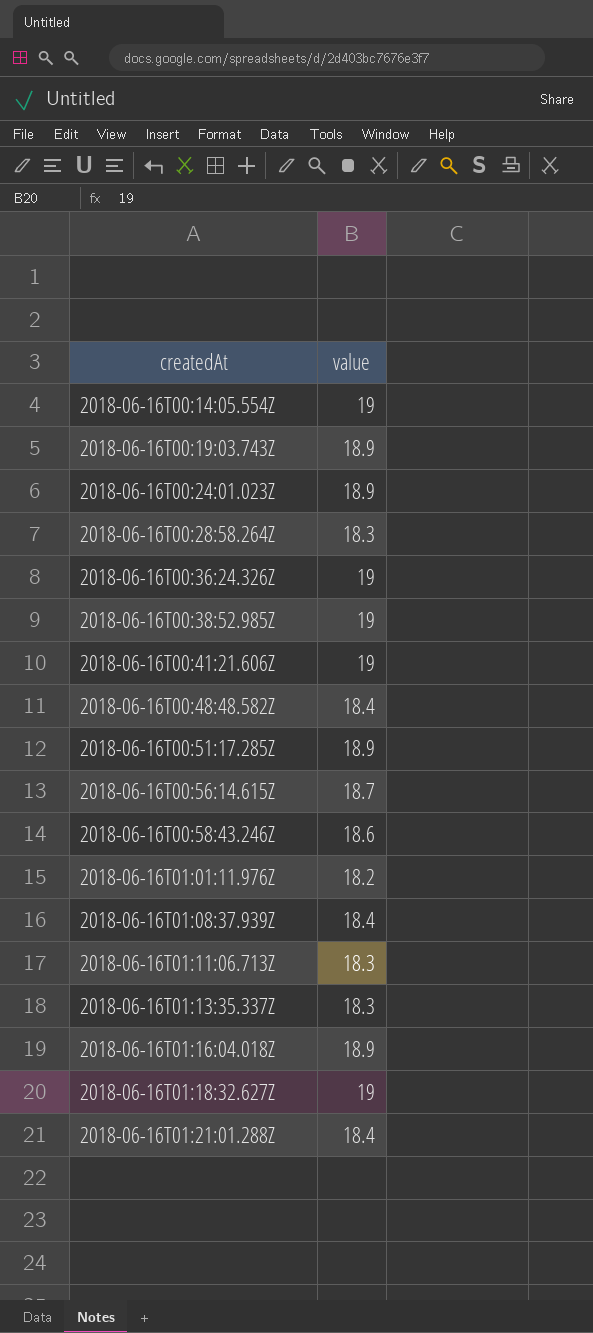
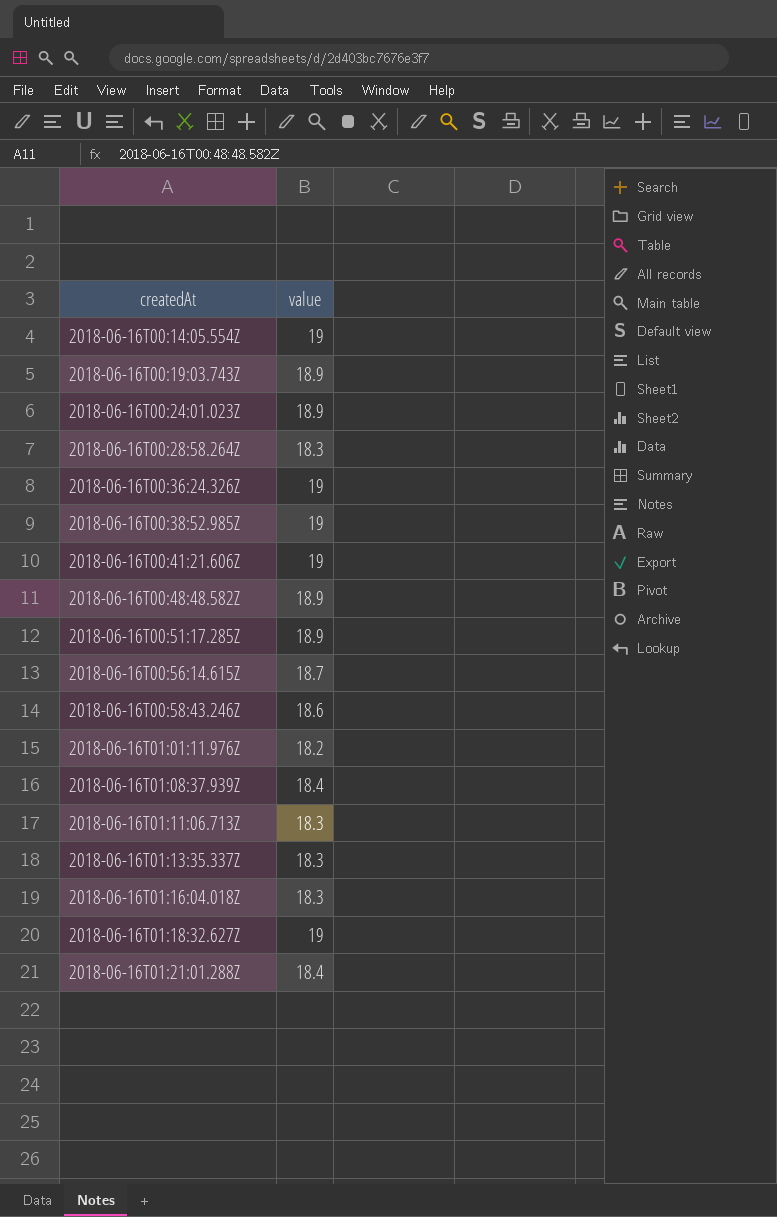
2018-06-16T00:48:48.582Z | value: 18.4 -> 18.9
2018-06-16T01:16:04.018Z | value: 18.9 -> 18.3

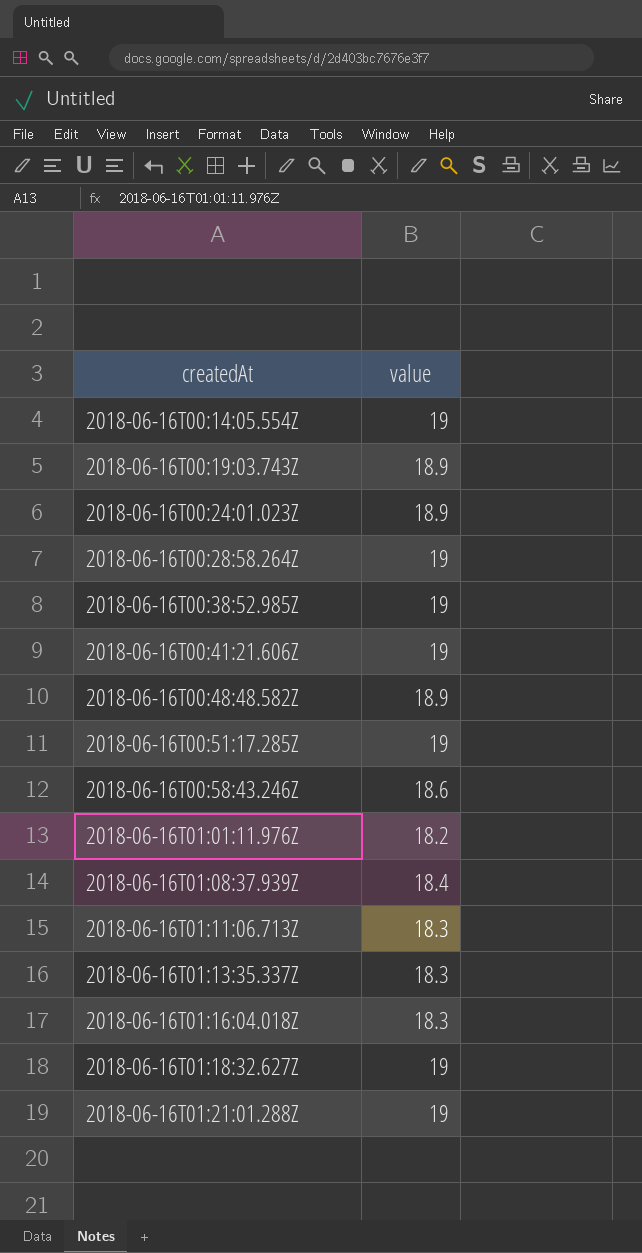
row 2018-06-16T00:36:24.326Z: 19 -> none
row 2018-06-16T00:56:14.615Z: 18.7 -> none
2018-06-16T00:28:58.264Z | value: 18.3 -> 19
2018-06-16T00:51:17.285Z | value: 18.9 -> 19
2018-06-16T01:21:01.288Z | value: 18.4 -> 19

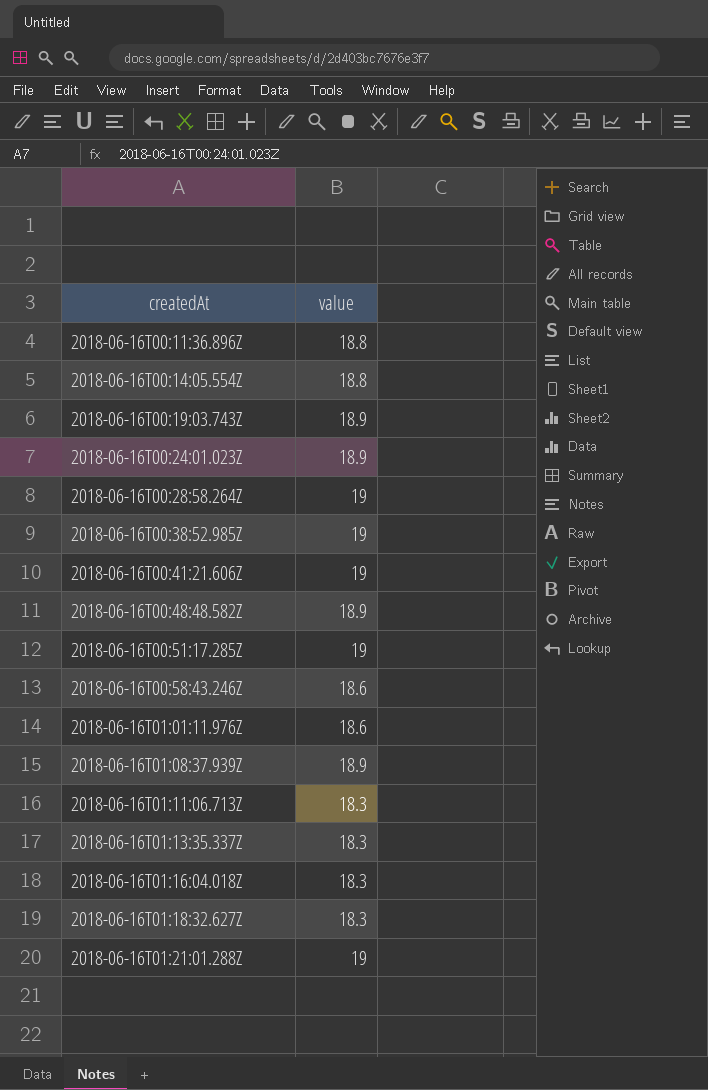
row 2018-06-16T00:11:36.896Z: none -> 18.8
2018-06-16T00:14:05.554Z | value: 19 -> 18.8
2018-06-16T01:01:11.976Z | value: 18.2 -> 18.6
2018-06-16T01:08:37.939Z | value: 18.4 -> 18.9
2018-06-16T01:18:32.627Z | value: 19 -> 18.3

